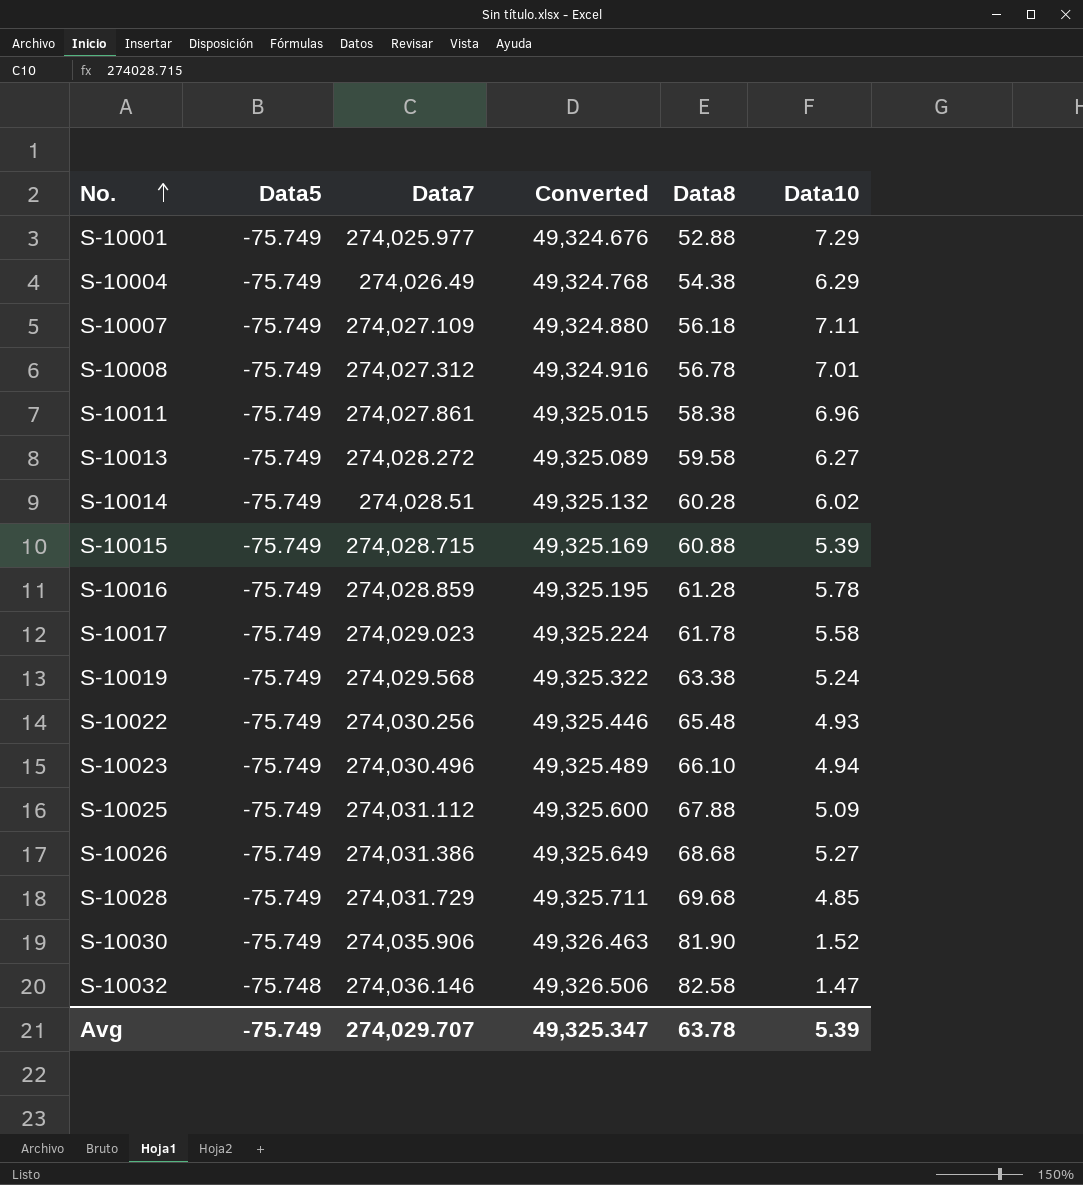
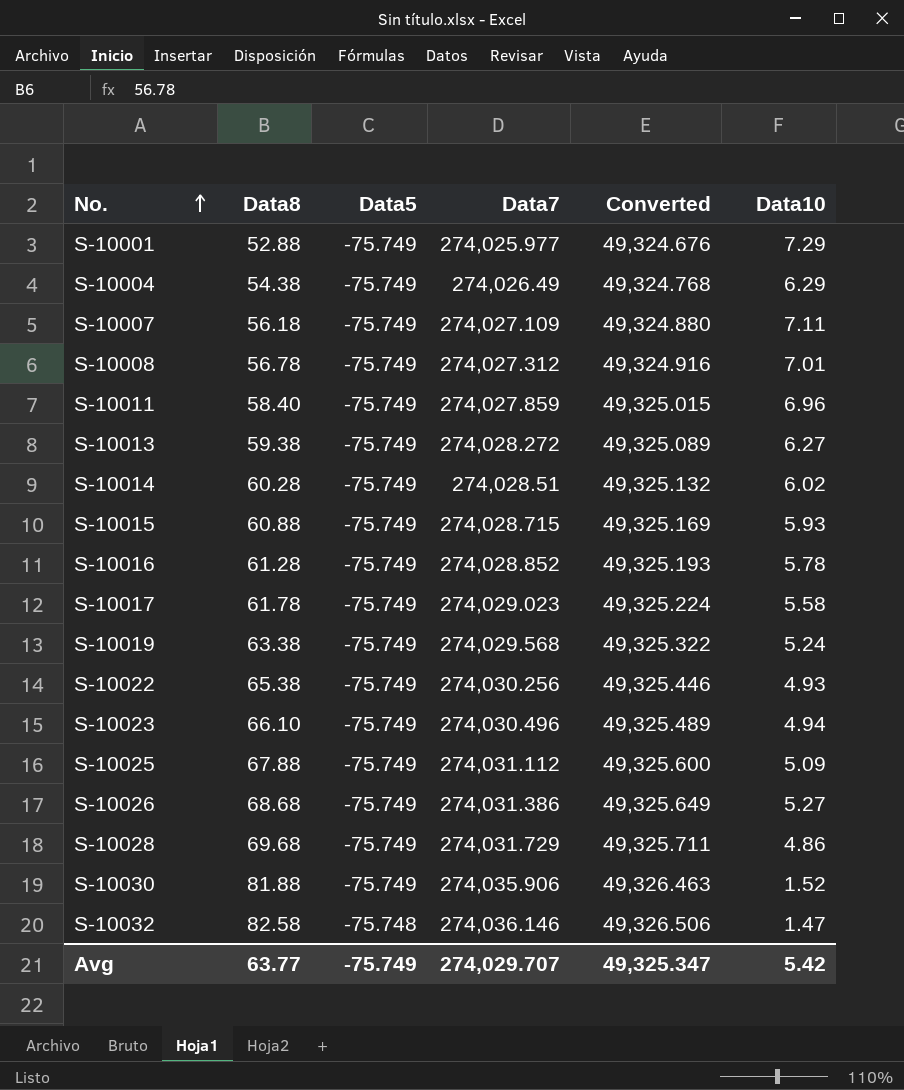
column Data8 | position: 5 -> 2
S-10011 | Data8: 58.38 -> 58.40
S-10011 | Data7: 274,027.861 -> 274,027.859
S-10013 | Data8: 59.58 -> 59.38
S-10015 | Data10: 5.39 -> 5.93
S-10016 | Data7: 274,028.859 -> 274,028.852
S-10016 | Converted: 49,325.195 -> 49,325.193
S-10022 | Data8: 65.48 -> 65.38
S-10028 | Data10: 4.85 -> 4.86
S-10030 | Data8: 81.90 -> 81.88
Avg | Data8: 63.78 -> 63.77
Avg | Data10: 5.39 -> 5.42

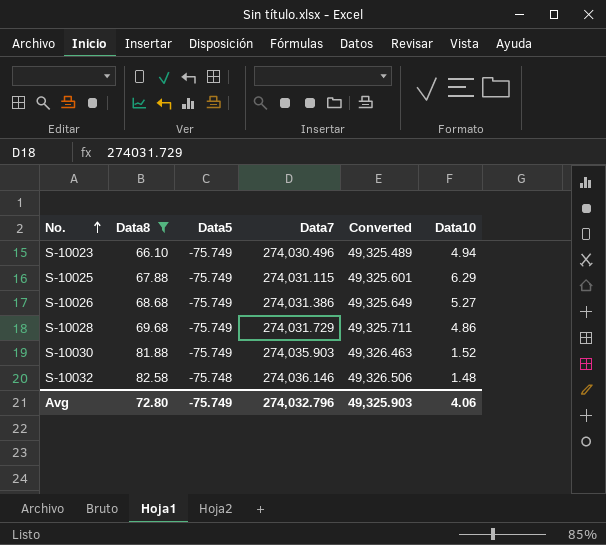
filter: none -> Data8 >= 66.10
S-10025 | Data7: 274,031.112 -> 274,031.115
S-10025 | Converted: 49,325.600 -> 49,325.601
S-10025 | Data10: 5.09 -> 6.29
S-10030 | Data7: 274,035.906 -> 274,035.903
S-10032 | Data10: 1.47 -> 1.48
Avg | Data8: 63.77 -> 72.80
Avg | Data7: 274,029.707 -> 274,032.796
Avg | Converted: 49,325.347 -> 49,325.903
Avg | Data10: 5.42 -> 4.06

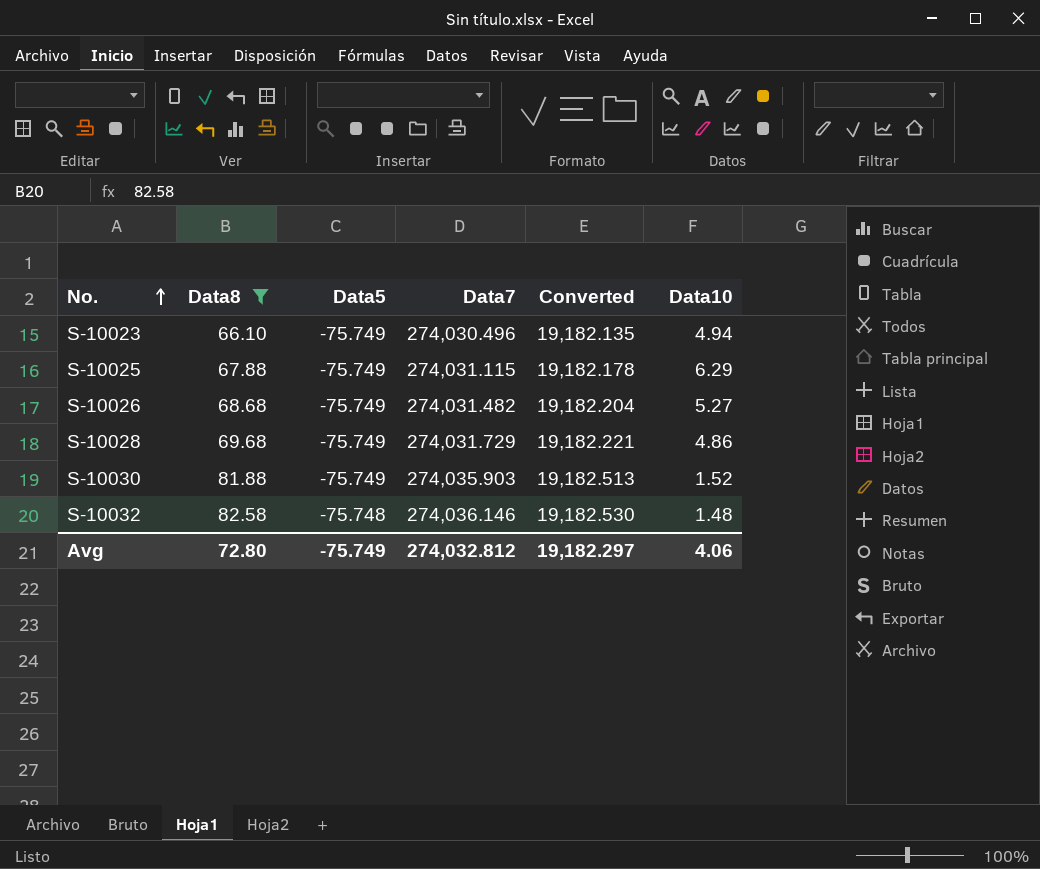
column Converted | formula: [Data7] * 0.18 -> [Data7] * 0.07
S-10026 | Data7: 274,031.386 -> 274,031.482
Avg | Data7: 274,032.796 -> 274,032.812
Avg | Converted: 49,325.903 -> 19,182.297

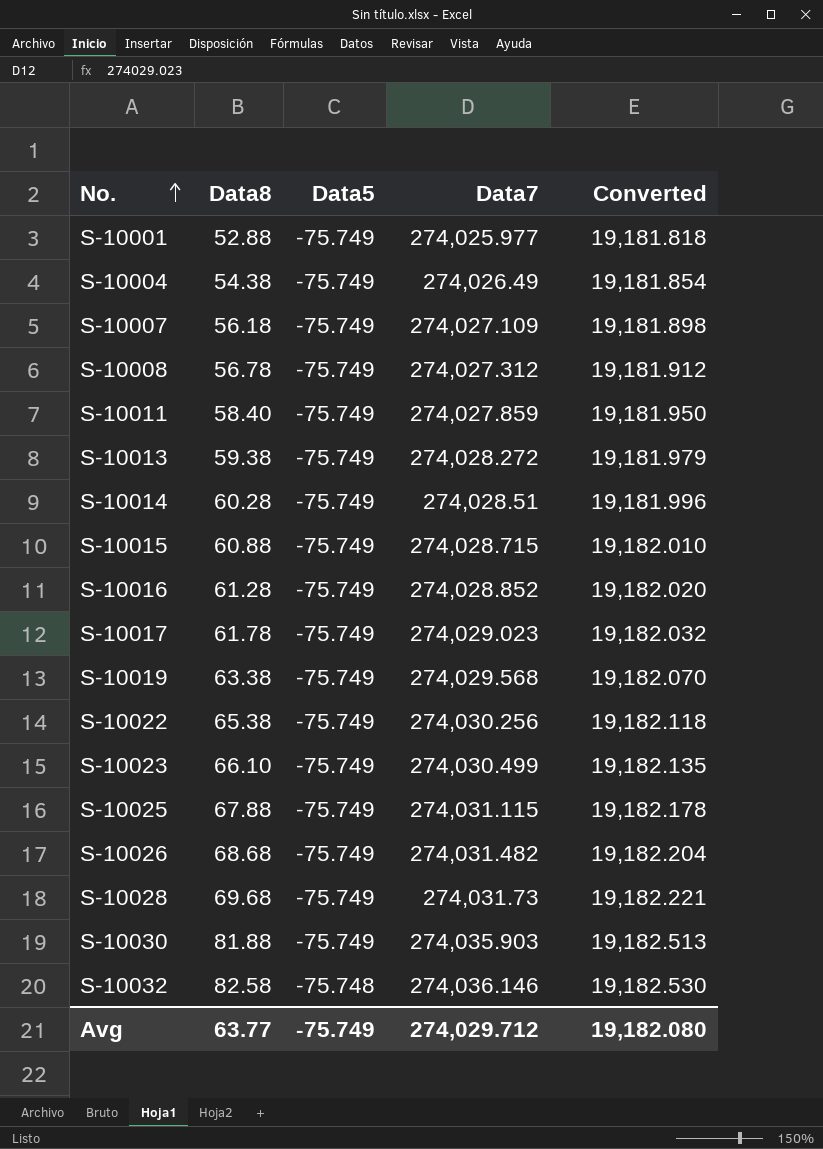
filter: Data8 >= 66.10 -> none
column Data10 | position: 6 -> none
S-10023 | Data7: 274,030.496 -> 274,030.499
S-10028 | Data7: 274,031.729 -> 274,031.73
Avg | Data8: 72.80 -> 63.77
Avg | Data7: 274,032.812 -> 274,029.712
Avg | Converted: 19,182.297 -> 19,182.080

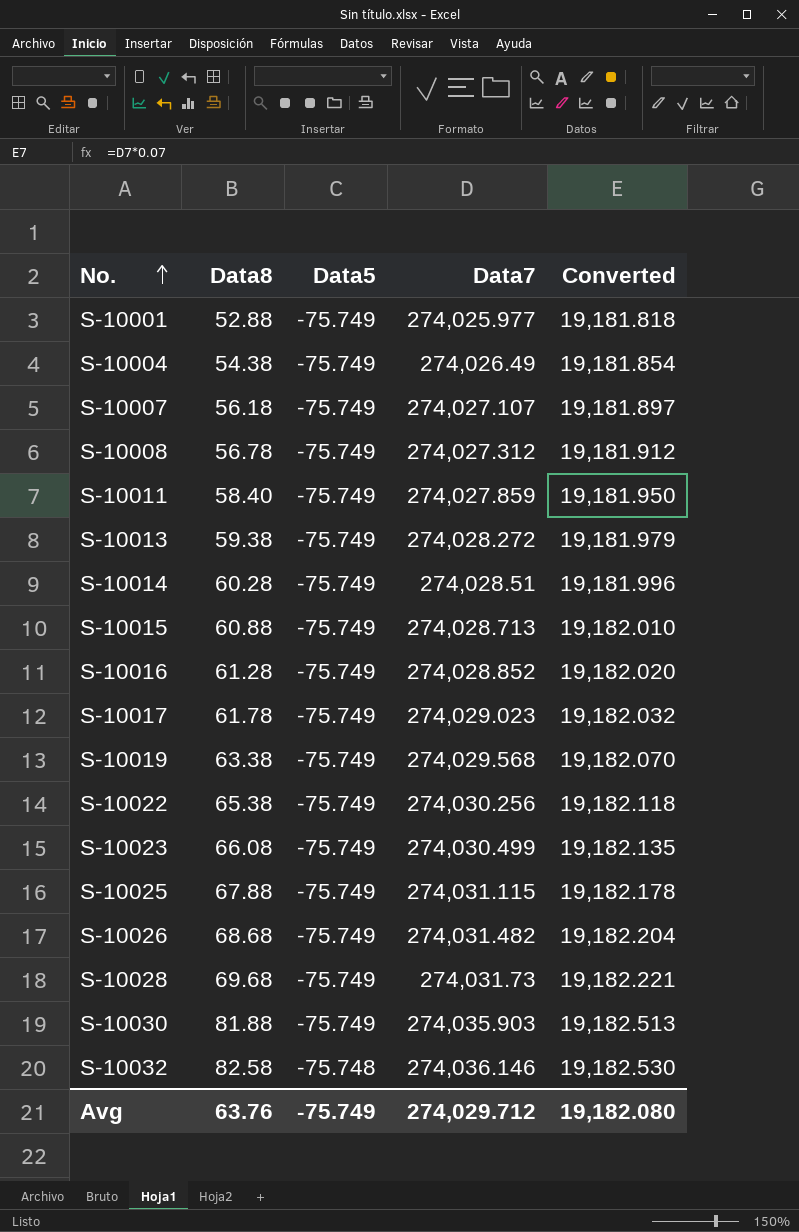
S-10007 | Data7: 274,027.109 -> 274,027.107
S-10007 | Converted: 19,181.898 -> 19,181.897
S-10015 | Data7: 274,028.715 -> 274,028.713
S-10023 | Data8: 66.10 -> 66.08
Avg | Data8: 63.77 -> 63.76

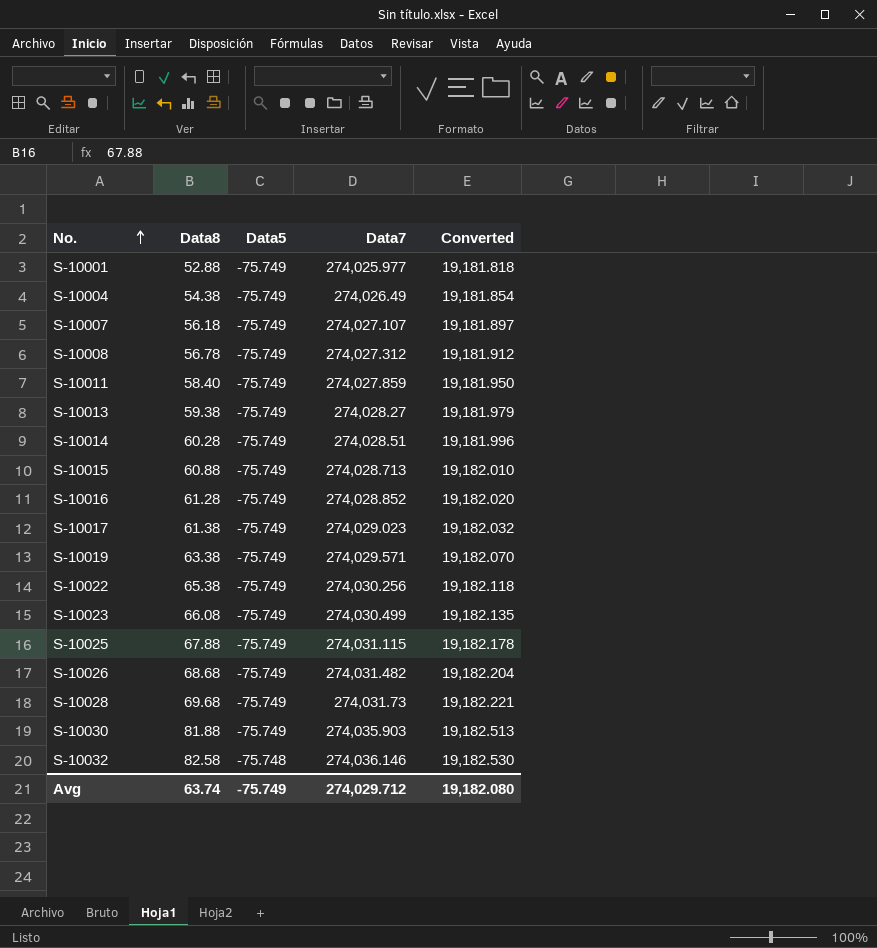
S-10013 | Data7: 274,028.272 -> 274,028.27
S-10017 | Data8: 61.78 -> 61.38
S-10019 | Data7: 274,029.568 -> 274,029.571
Avg | Data8: 63.76 -> 63.74

